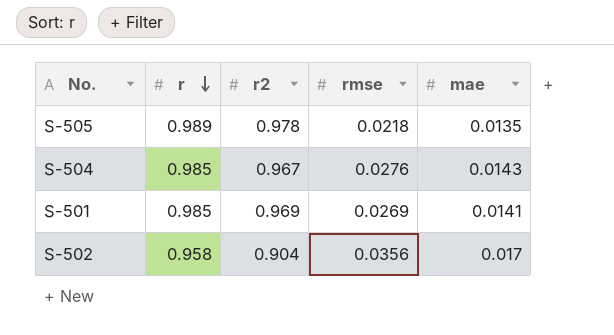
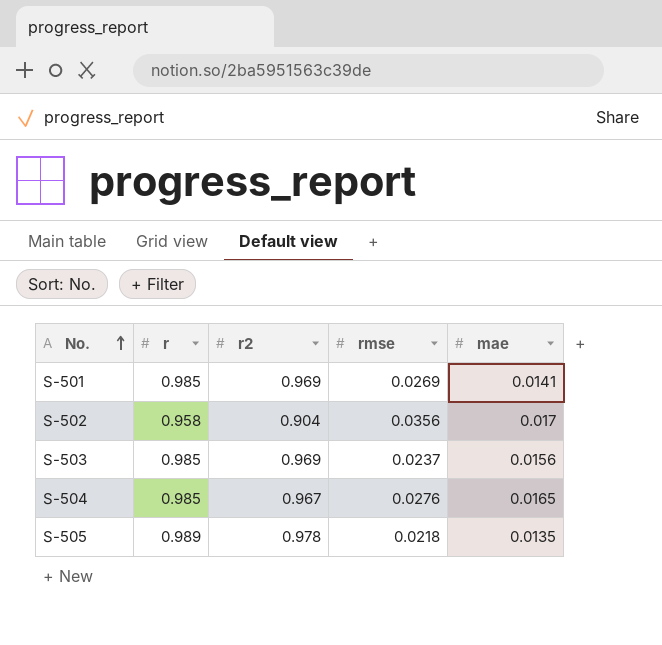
row order: r descending -> No. ascending
row S-503: none -> 0.985 | 0.969 | 0.0237 | 0.0156
S-504 | mae: 0.0143 -> 0.0165

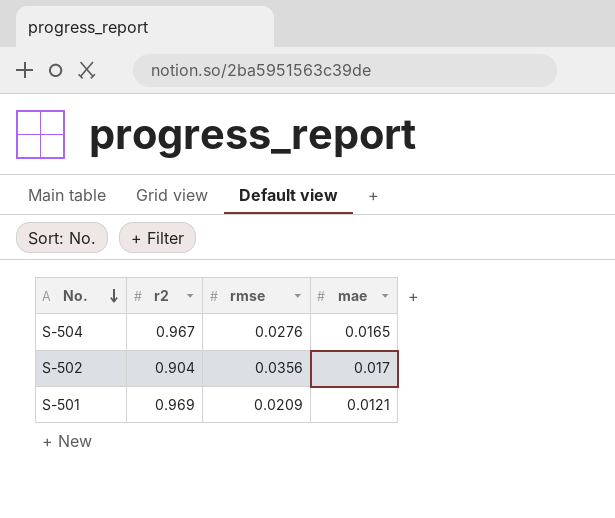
row order: No. ascending -> No. descending
column r | position: 2 -> none
row S-503: 0.985 | 0.969 | 0.0237 | 0.0156 -> none
row S-505: 0.989 | 0.978 | 0.0218 | 0.0135 -> none
S-501 | rmse: 0.0269 -> 0.0209
S-501 | mae: 0.0141 -> 0.0121

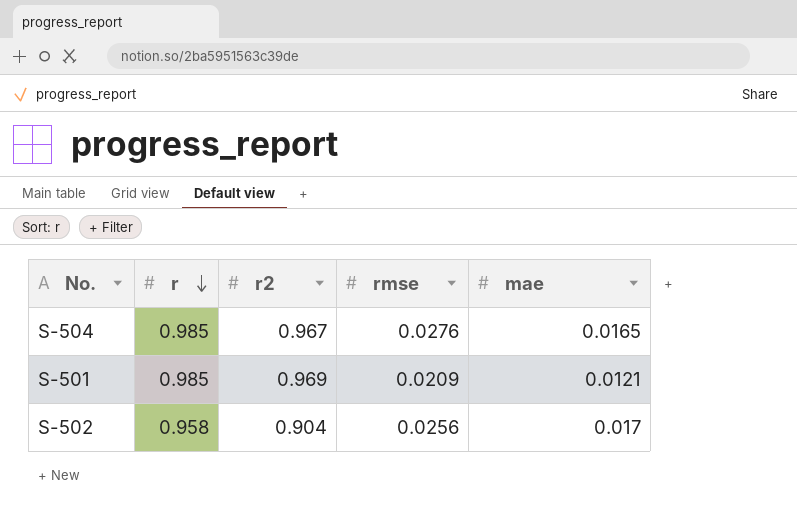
row order: No. descending -> r descending
column r | position: none -> 2
S-502 | rmse: 0.0356 -> 0.0256

